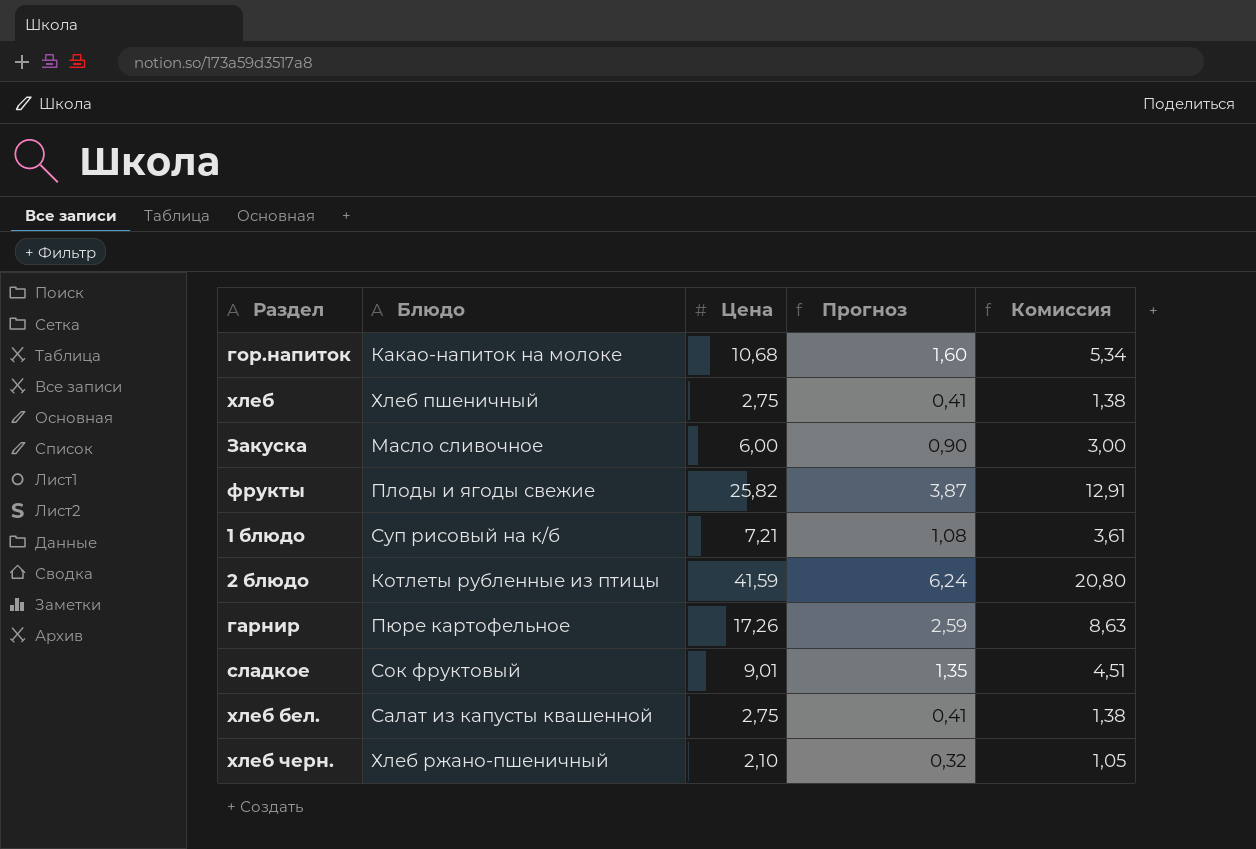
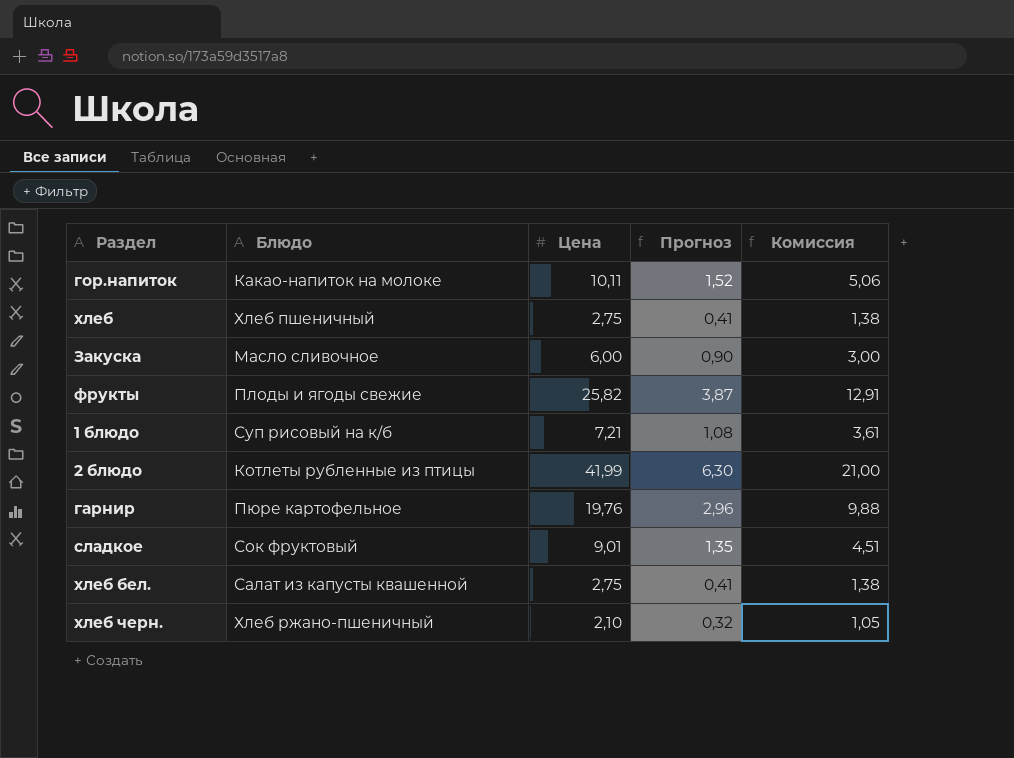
гор.напиток | Цена: 10,68 -> 10,11
гор.напиток | Прогноз: 1,60 -> 1,52
гор.напиток | Комиссия: 5,34 -> 5,06
2 блюдо | Цена: 41,59 -> 41,99
2 блюдо | Прогноз: 6,24 -> 6,30
2 блюдо | Комиссия: 20,80 -> 21,00
гарнир | Цена: 17,26 -> 19,76
гарнир | Прогноз: 2,59 -> 2,96
гарнир | Комиссия: 8,63 -> 9,88

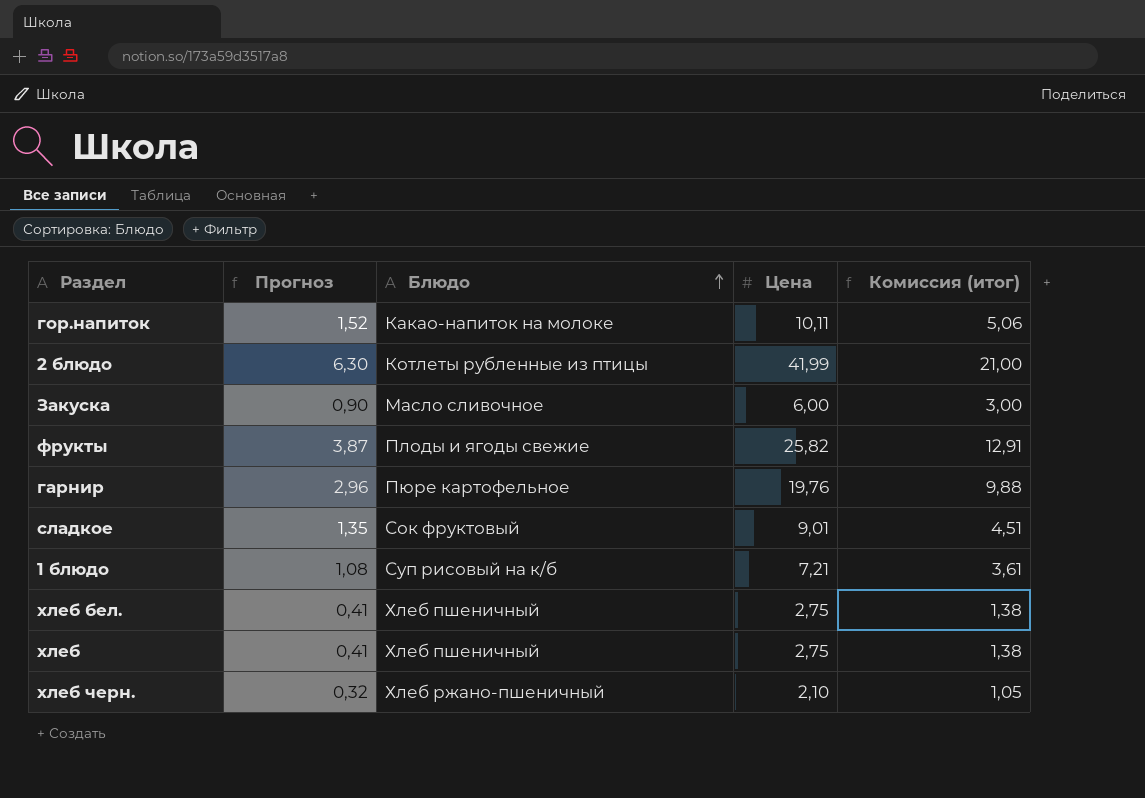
row order: none -> Блюдо ascending
column Прогноз | position: 4 -> 2
column name: Комиссия -> Комиссия (итог)
хлеб бел. | Блюдо: Салат из капусты квашенной -> Хлеб пшеничный

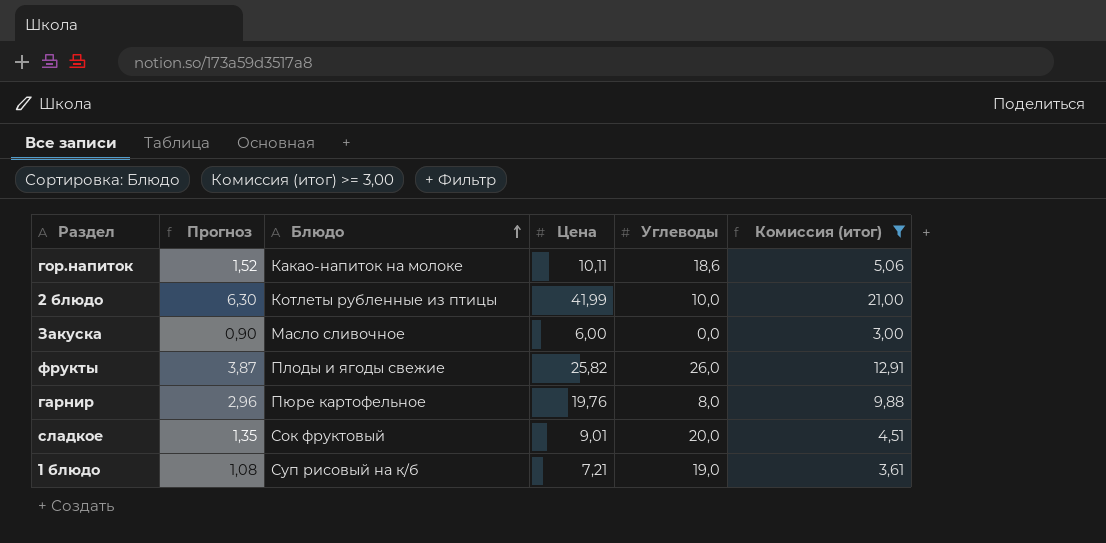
filter: none -> Комиссия (итог) >= 3,00
column Углеводы | position: none -> 5

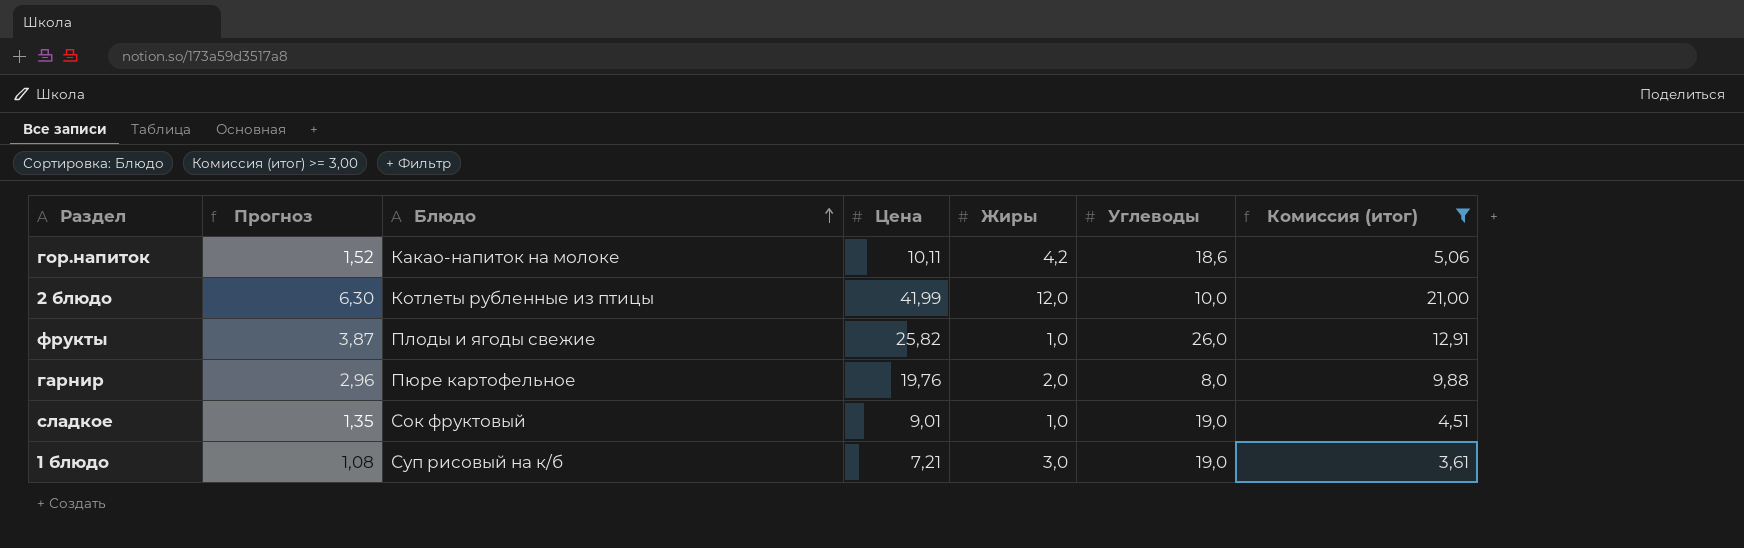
column Жиры | position: none -> 5
row Закуска: 0,90 | Масло сливочное | 6,00 | 0,0 | 3,00 -> none
сладкое | Углеводы: 20,0 -> 19,0

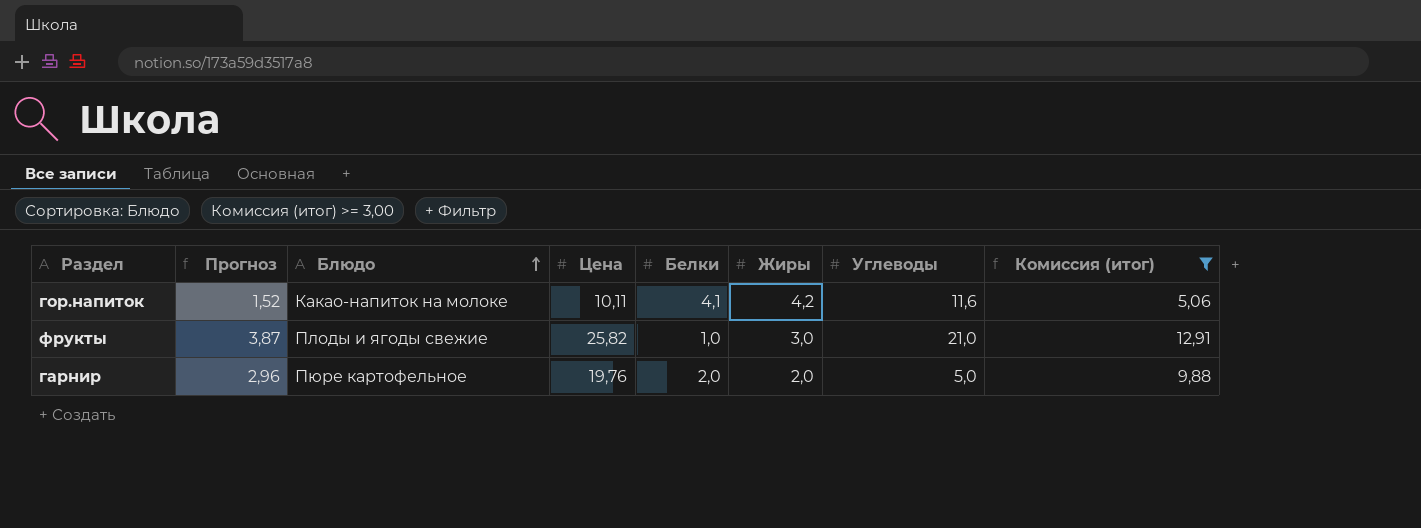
column Белки | position: none -> 5
row 2 блюдо: 6,30 | Котлеты рубленные из птицы | 41,99 | 12,0 | 10,0 | 21,00 -> none
row сладкое: 1,35 | Сок фруктовый | 9,01 | 1,0 | 19,0 | 4,51 -> none
row 1 блюдо: 1,08 | Суп рисовый на к/б | 7,21 | 3,0 | 19,0 | 3,61 -> none
гор.напиток | Углеводы: 18,6 -> 11,6
фрукты | Жиры: 1,0 -> 3,0
фрукты | Углеводы: 26,0 -> 21,0
гарнир | Углеводы: 8,0 -> 5,0

